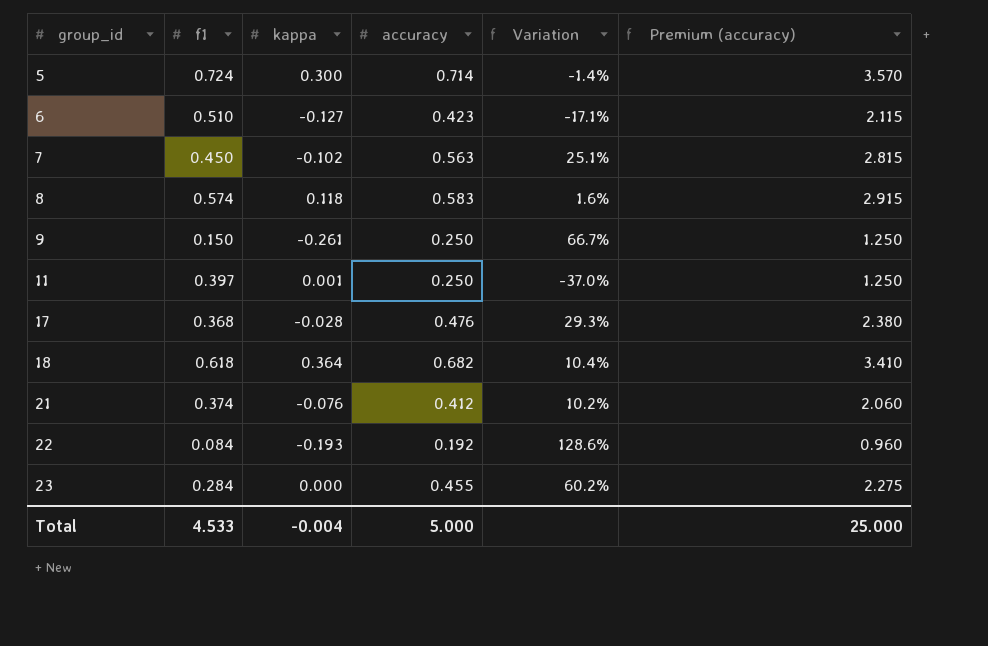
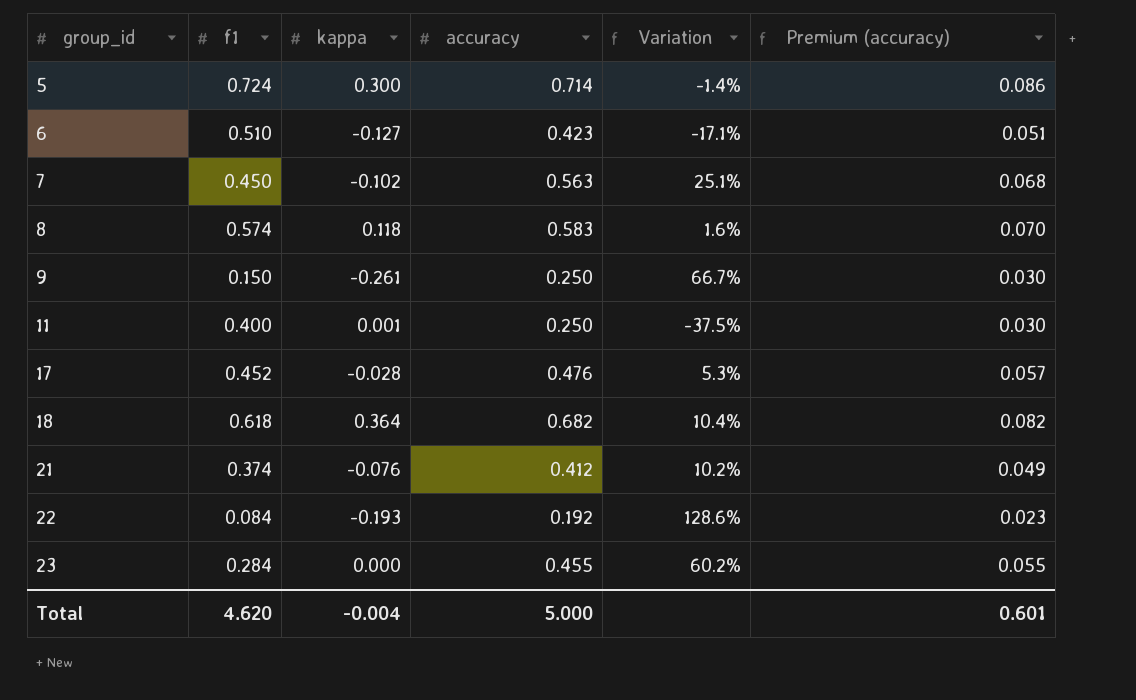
column Premium (accuracy) | formula: [accuracy] * 5 -> [accuracy] * 0.12
11 | f1: 0.397 -> 0.400
11 | Variation: -37.0% -> -37.5%
17 | f1: 0.368 -> 0.452
17 | Variation: 29.3% -> 5.3%
Total | f1: 4.533 -> 4.620
Total | Premium (accuracy): 25.000 -> 0.601

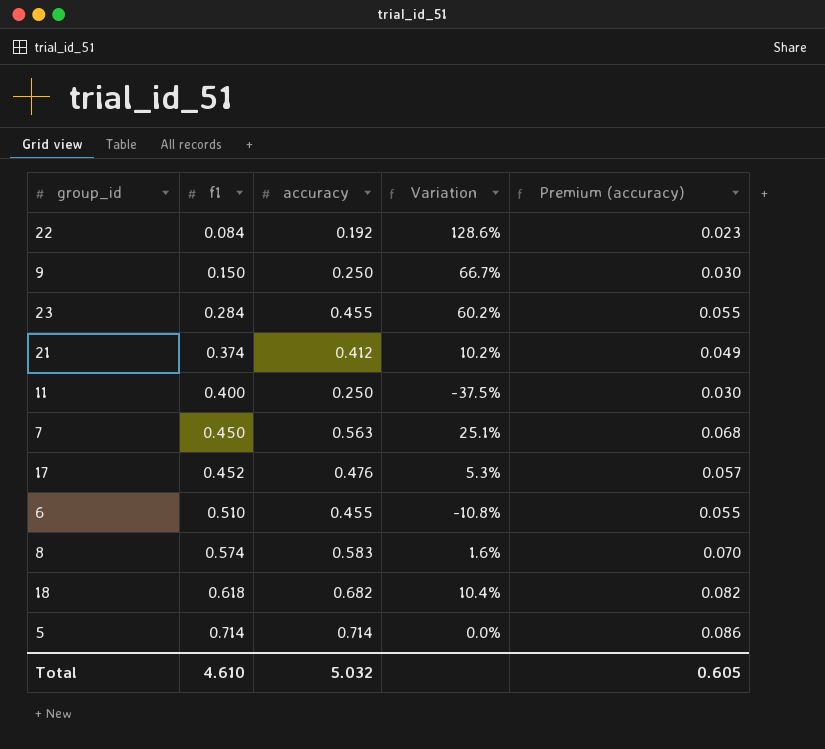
row order: group_id ascending -> f1 ascending
column kappa | position: 3 -> none
6 | accuracy: 0.423 -> 0.455
6 | Variation: -17.1% -> -10.8%
6 | Premium (accuracy): 0.051 -> 0.055
5 | f1: 0.724 -> 0.714
5 | Variation: -1.4% -> 0.0%
Total | f1: 4.620 -> 4.610
Total | accuracy: 5.000 -> 5.032
Total | Premium (accuracy): 0.601 -> 0.605

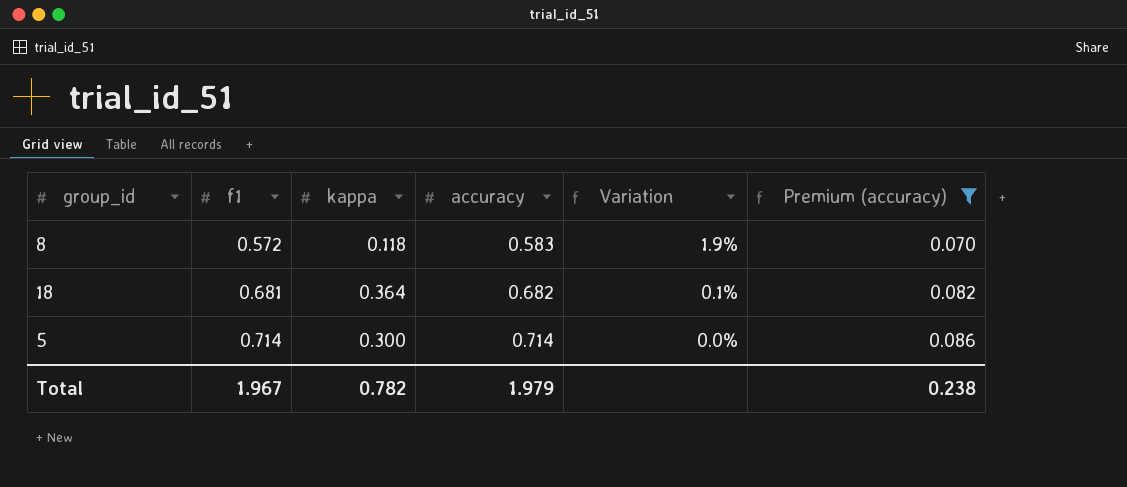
filter: none -> Premium (accuracy) >= 0.070
column kappa | position: none -> 3
8 | f1: 0.574 -> 0.572
8 | Variation: 1.6% -> 1.9%
18 | f1: 0.618 -> 0.681
18 | Variation: 10.4% -> 0.1%
Total | f1: 4.610 -> 1.967
Total | accuracy: 5.032 -> 1.979
Total | Premium (accuracy): 0.605 -> 0.238

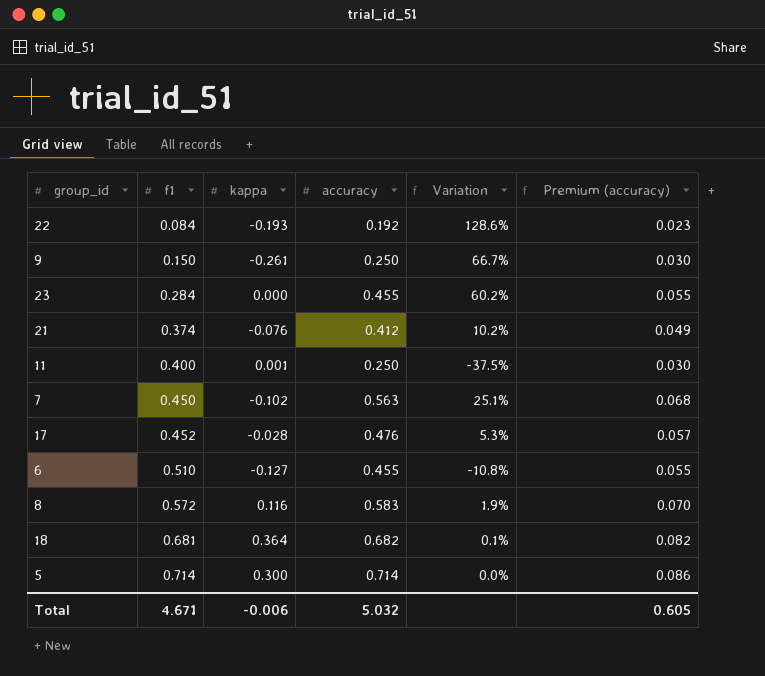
filter: Premium (accuracy) >= 0.070 -> none
8 | kappa: 0.118 -> 0.116
Total | f1: 1.967 -> 4.671
Total | kappa: 0.782 -> -0.006
Total | accuracy: 1.979 -> 5.032
Total | Premium (accuracy): 0.238 -> 0.605

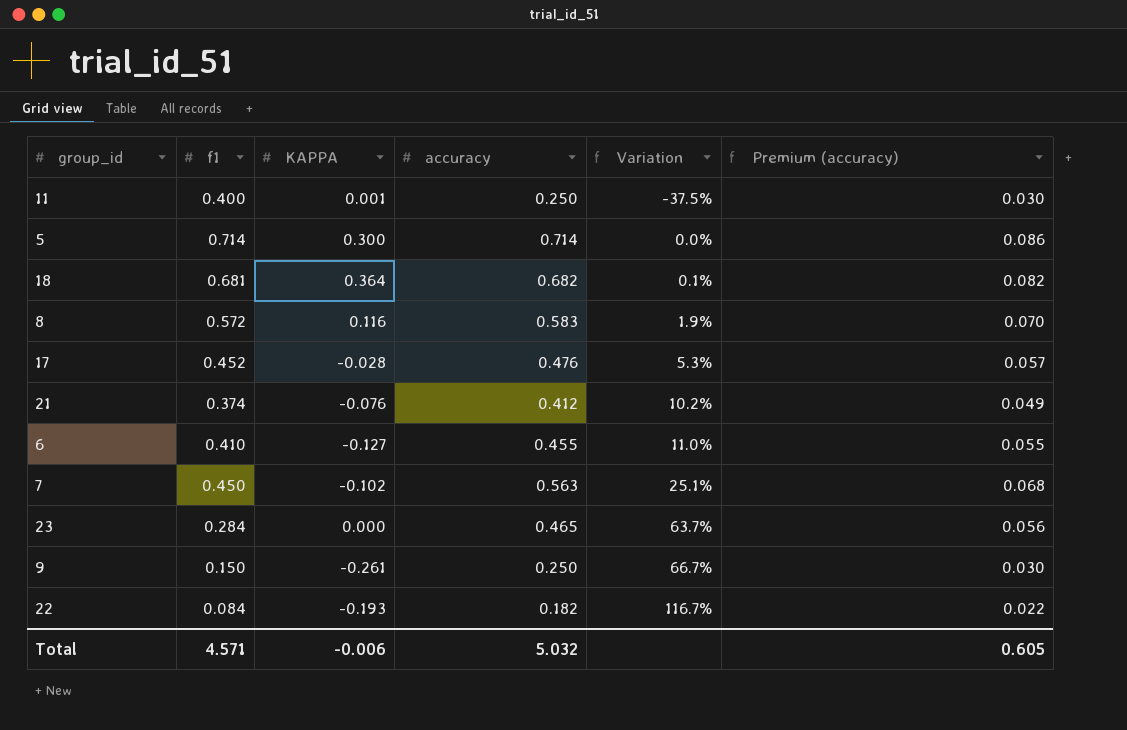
row order: f1 ascending -> Variation ascending
column name: kappa -> KAPPA
6 | f1: 0.510 -> 0.410
6 | Variation: -10.8% -> 11.0%
23 | accuracy: 0.455 -> 0.465
23 | Variation: 60.2% -> 63.7%
23 | Premium (accuracy): 0.055 -> 0.056
22 | accuracy: 0.192 -> 0.182
22 | Variation: 128.6% -> 116.7%
22 | Premium (accuracy): 0.023 -> 0.022
Total | f1: 4.671 -> 4.571

